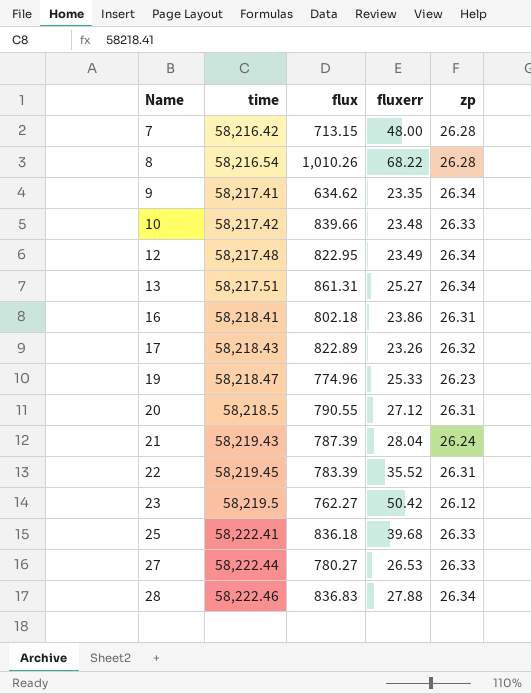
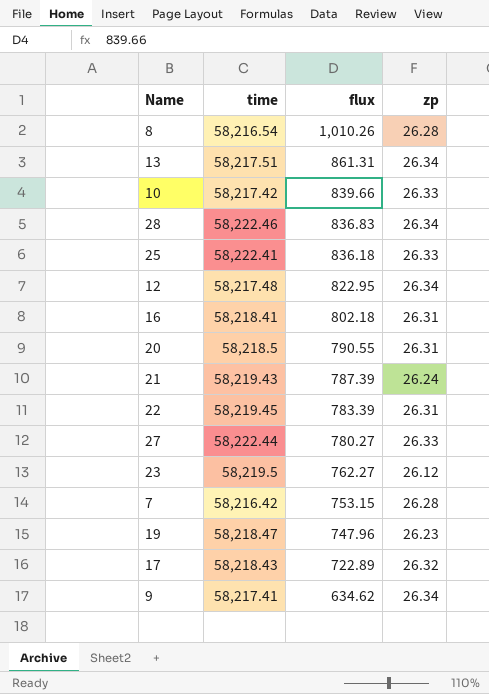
row order: Name ascending -> flux descending
column fluxerr | position: 4 -> none
7 | flux: 713.15 -> 753.15
19 | flux: 774.96 -> 747.96
17 | flux: 822.89 -> 722.89

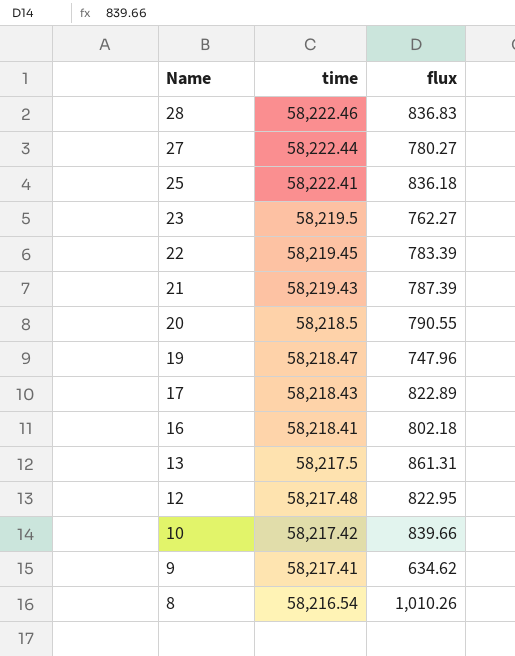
row order: flux descending -> Name descending
column zp | position: 4 -> none
row 7: 58,216.42 | 753.15 | 26.28 -> none
17 | flux: 722.89 -> 822.89
13 | time: 58,217.51 -> 58,217.5

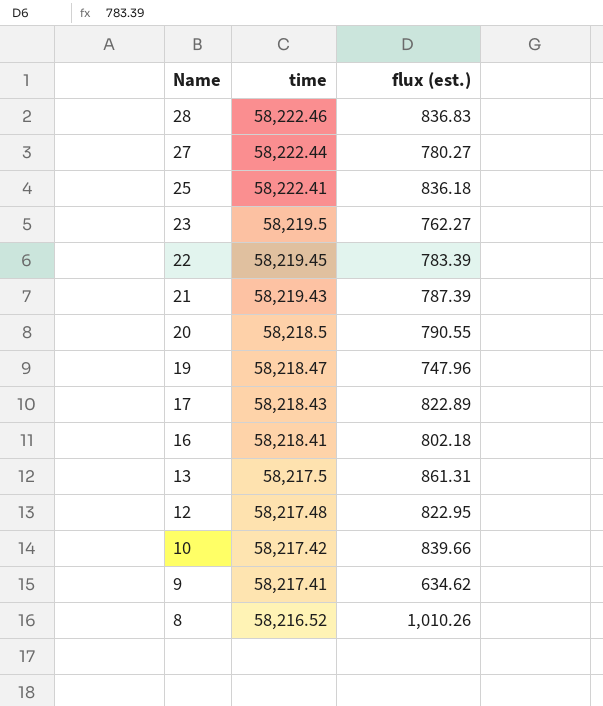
column name: flux -> flux (est.)
8 | time: 58,216.54 -> 58,216.52

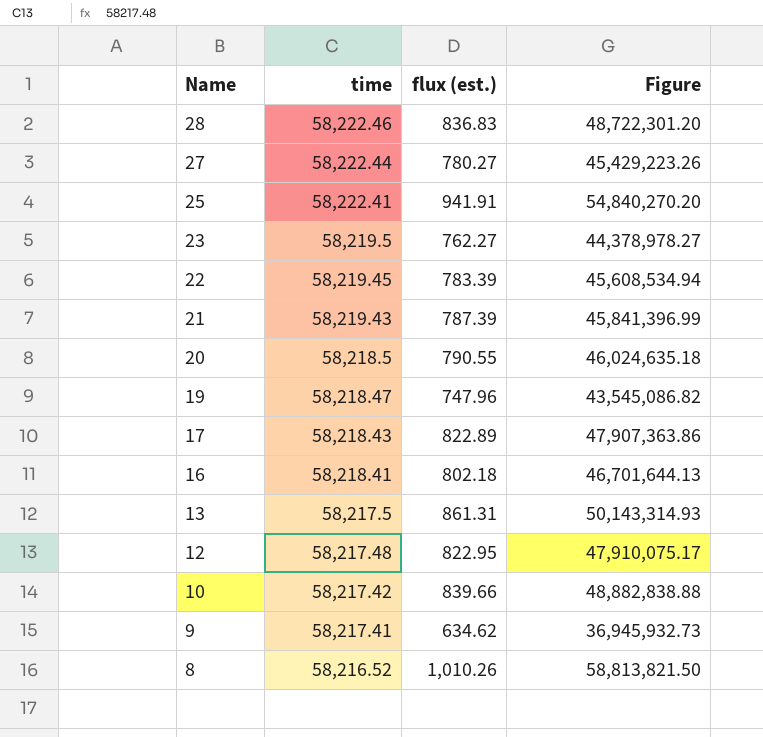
column Figure | formula: none -> [time] * [flux (est.)]
25 | flux (est.): 836.18 -> 941.91

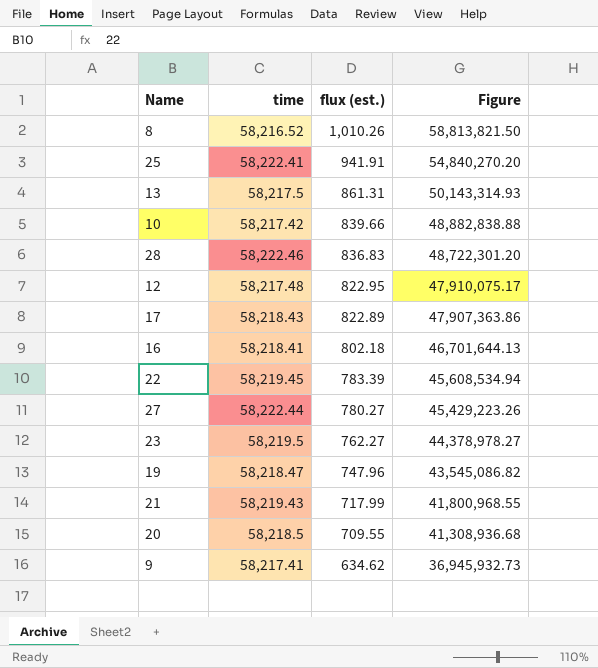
row order: Name descending -> flux (est.) descending
21 | flux (est.): 787.39 -> 717.99
21 | Figure: 45,841,396.99 -> 41,800,968.55
20 | flux (est.): 790.55 -> 709.55
20 | Figure: 46,024,635.18 -> 41,308,936.68

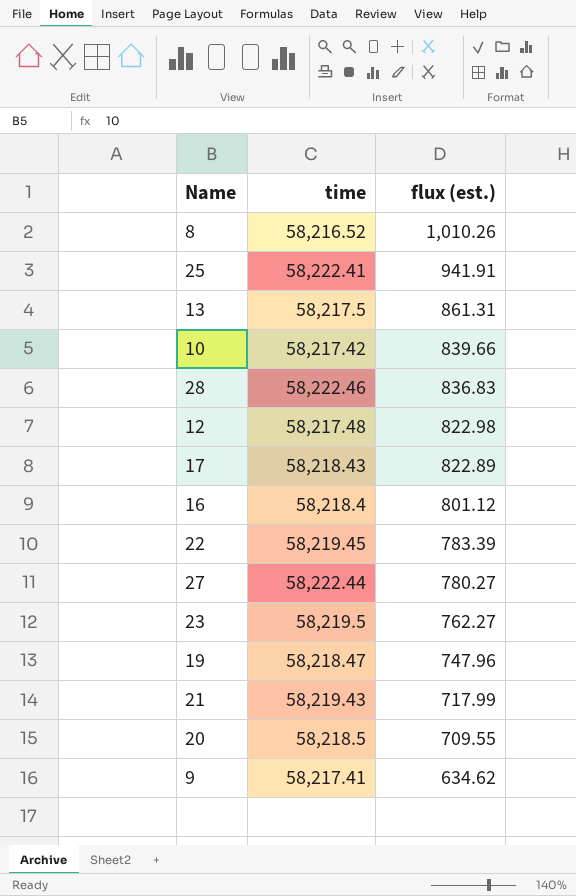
column Figure | formula: [time] * [flux (est.)] -> none
12 | flux (est.): 822.95 -> 822.98
16 | time: 58,218.41 -> 58,218.4
16 | flux (est.): 802.18 -> 801.12

